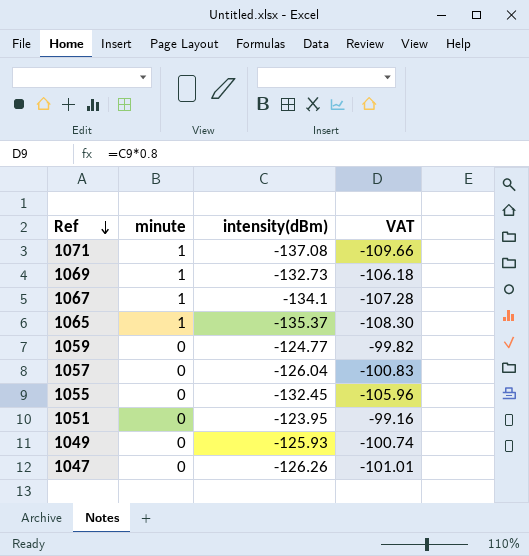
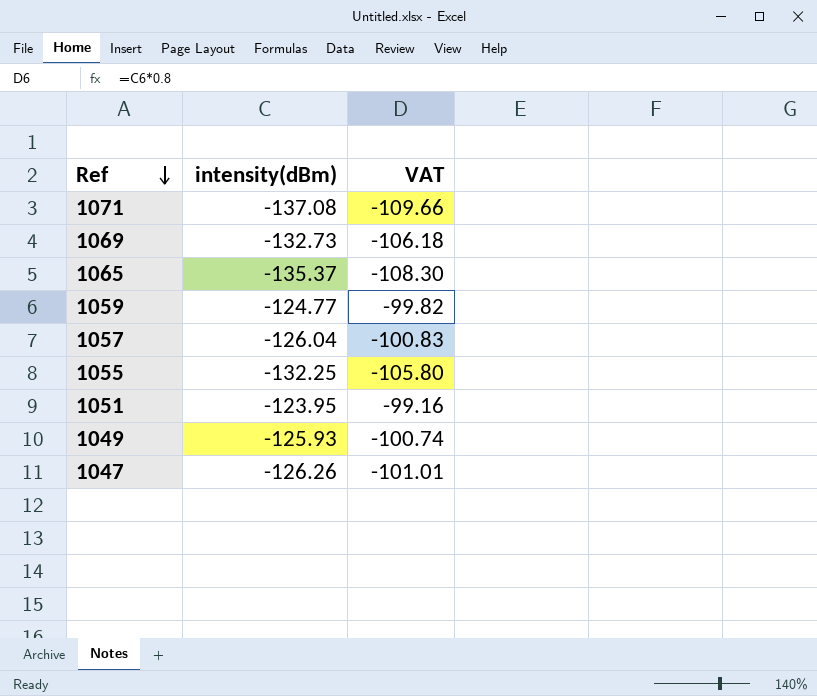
column minute | position: 2 -> none
row 1067: 1 | -134.1 | -107.28 -> none
1055 | intensity(dBm): -132.45 -> -132.25
1055 | VAT: -105.96 -> -105.80

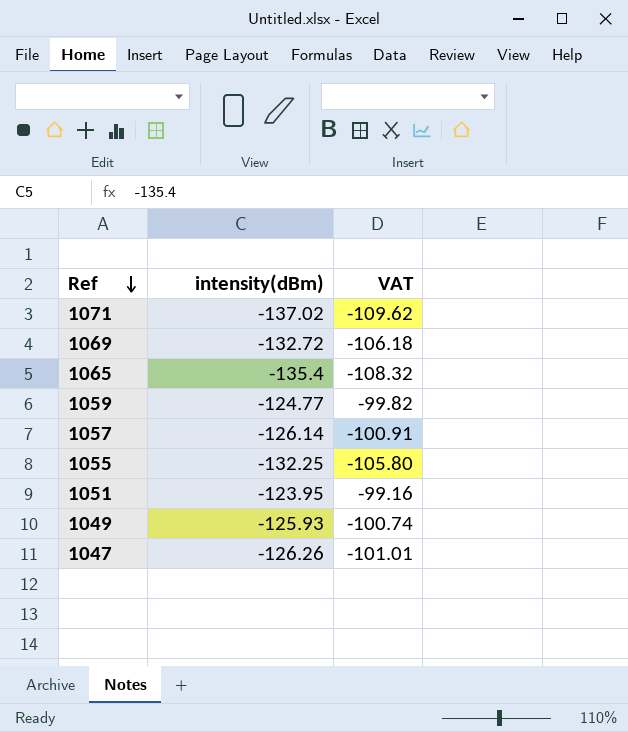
1071 | intensity(dBm): -137.08 -> -137.02
1071 | VAT: -109.66 -> -109.62
1069 | intensity(dBm): -132.73 -> -132.72
1065 | intensity(dBm): -135.37 -> -135.4
1065 | VAT: -108.30 -> -108.32
1057 | intensity(dBm): -126.04 -> -126.14
1057 | VAT: -100.83 -> -100.91

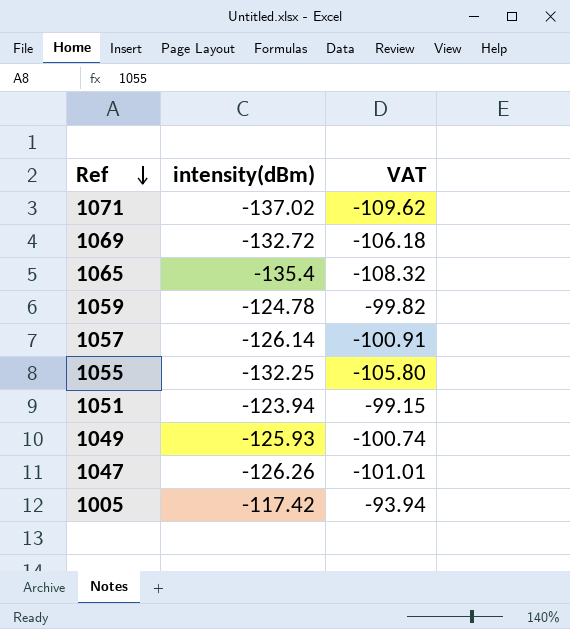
1059 | intensity(dBm): -124.77 -> -124.78
1051 | intensity(dBm): -123.95 -> -123.94
1051 | VAT: -99.16 -> -99.15
row 1005: none -> -117.42 | -93.94

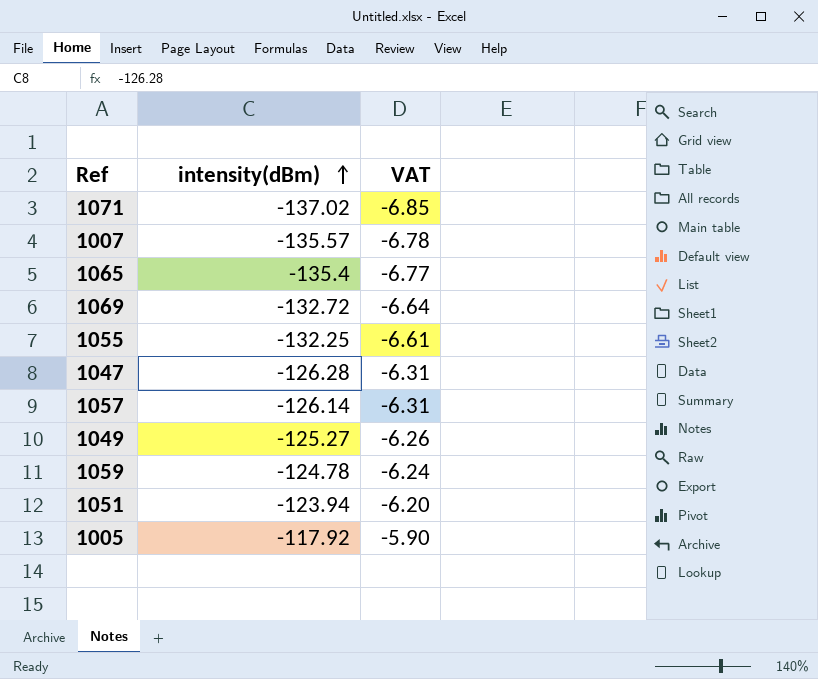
row order: Ref descending -> intensity(dBm) ascending
column VAT | formula: [intensity(dBm)] * 0.8 -> [intensity(dBm)] * 0.05
row 1007: none -> -135.57 | -6.78
1047 | intensity(dBm): -126.26 -> -126.28
1049 | intensity(dBm): -125.93 -> -125.27
1005 | intensity(dBm): -117.42 -> -117.92

